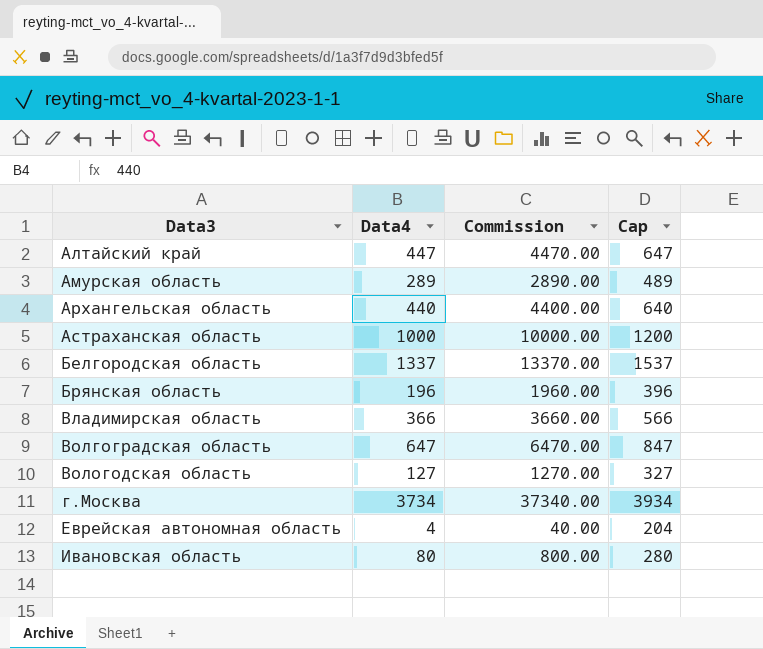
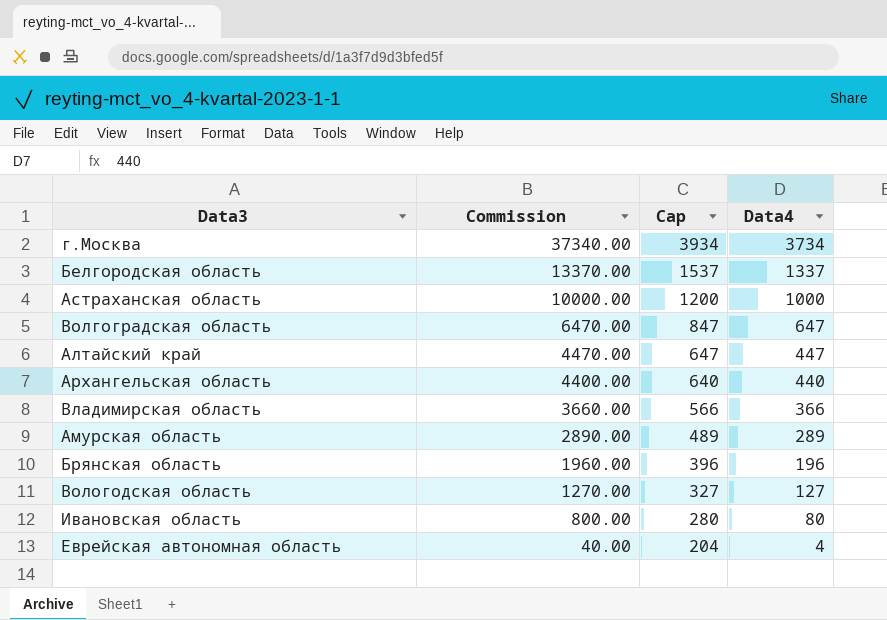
row order: Data3 ascending -> Commission descending
column Data4 | position: 2 -> 4

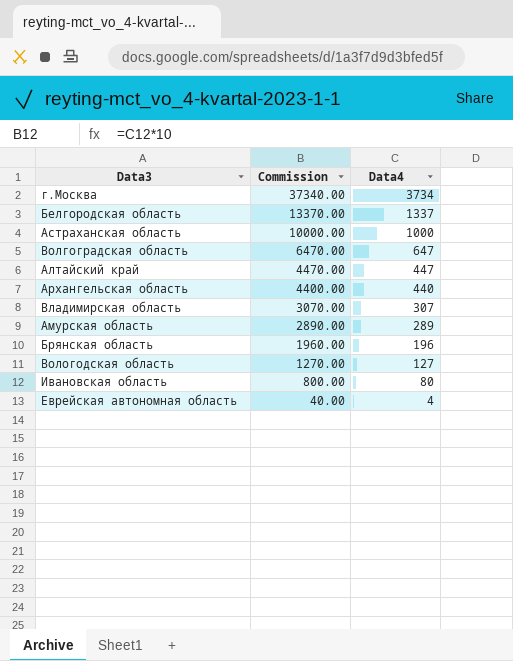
column Cap | formula: [Data4] + 200 -> none
Владимирская область | Commission: 3660.00 -> 3070.00
Владимирская область | Data4: 366 -> 307

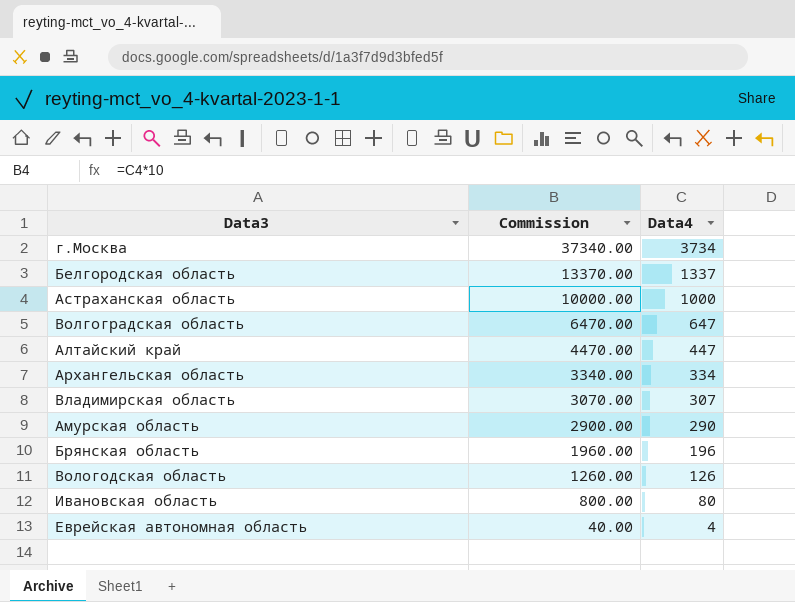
Архангельская область | Commission: 4400.00 -> 3340.00
Архангельская область | Data4: 440 -> 334
Амурская область | Commission: 2890.00 -> 2900.00
Амурская область | Data4: 289 -> 290
Вологодская область | Commission: 1270.00 -> 1260.00
Вологодская область | Data4: 127 -> 126

